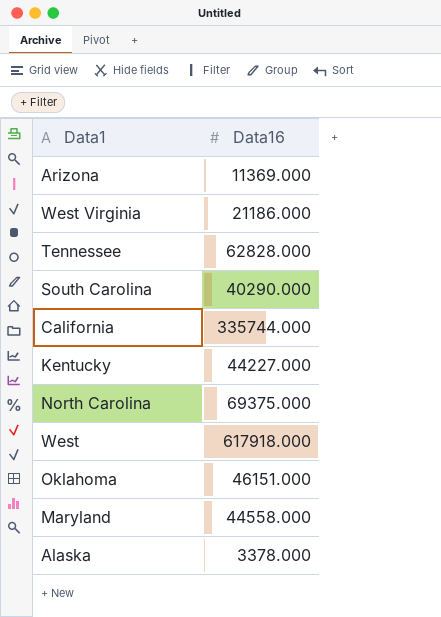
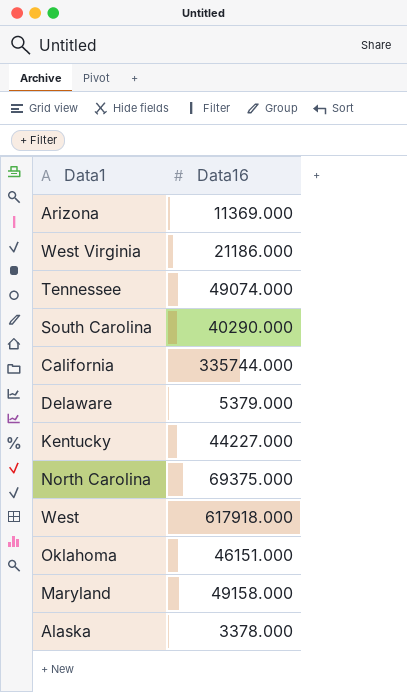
Tennessee | Data16: 62828.000 -> 49074.000
row Delaware: none -> 5379.000
Maryland | Data16: 44558.000 -> 49158.000

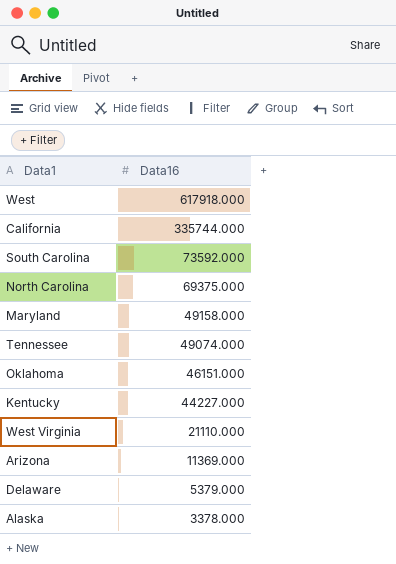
row order: none -> Data16 descending
South Carolina | Data16: 40290.000 -> 73592.000
West Virginia | Data16: 21186.000 -> 21110.000

